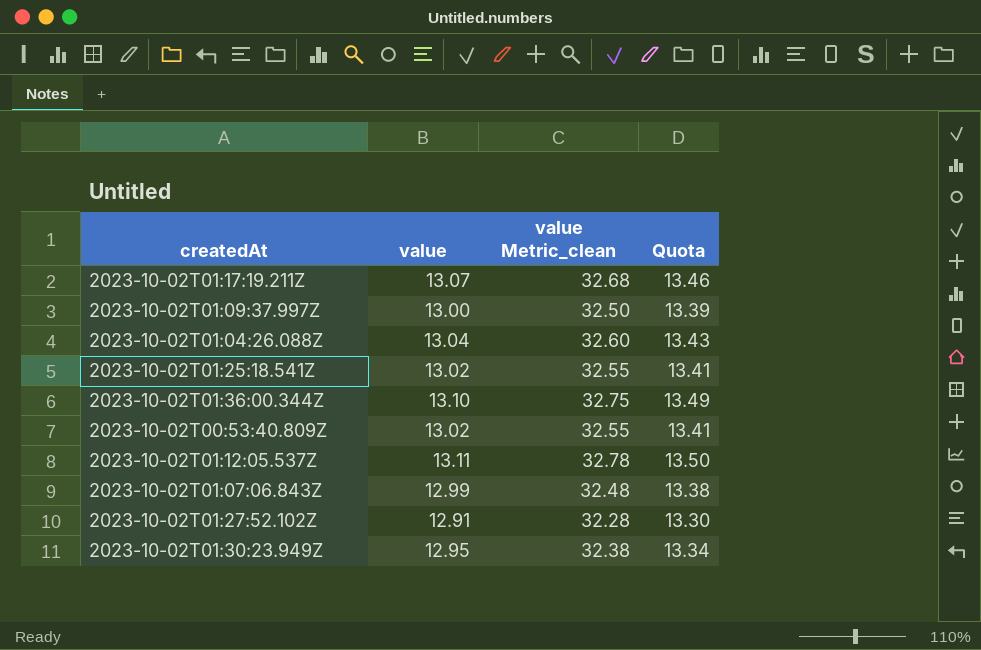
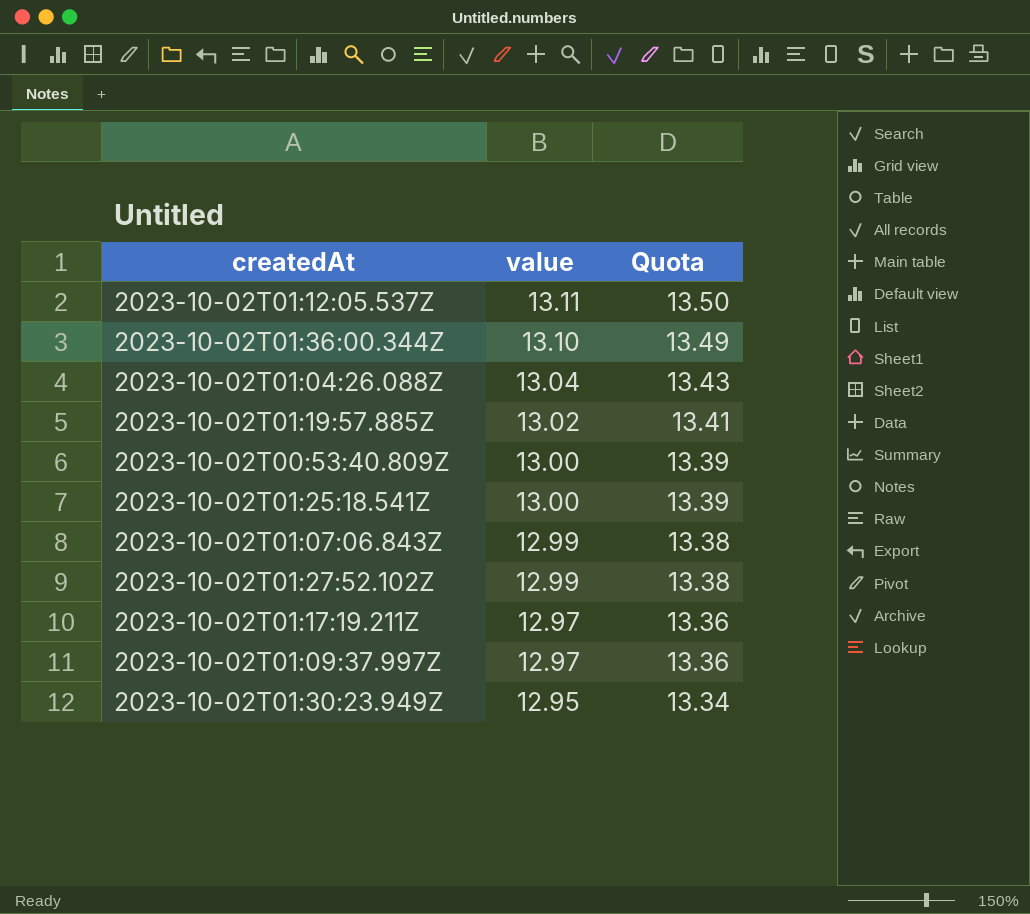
row order: none -> value descending
column value Metric_clean | formula: [value] * 2.5 -> none
row 2023-10-02T01:19:57.885Z: none -> 13.02 | 13.41
2023-10-02T00:53:40.809Z | value: 13.02 -> 13.00
2023-10-02T00:53:40.809Z | Quota: 13.41 -> 13.39
2023-10-02T01:25:18.541Z | value: 13.02 -> 13.00
2023-10-02T01:25:18.541Z | Quota: 13.41 -> 13.39
2023-10-02T01:27:52.102Z | value: 12.91 -> 12.99
2023-10-02T01:27:52.102Z | Quota: 13.30 -> 13.38
2023-10-02T01:17:19.211Z | value: 13.07 -> 12.97
2023-10-02T01:17:19.211Z | Quota: 13.46 -> 13.36
2023-10-02T01:09:37.997Z | value: 13.00 -> 12.97
2023-10-02T01:09:37.997Z | Quota: 13.39 -> 13.36

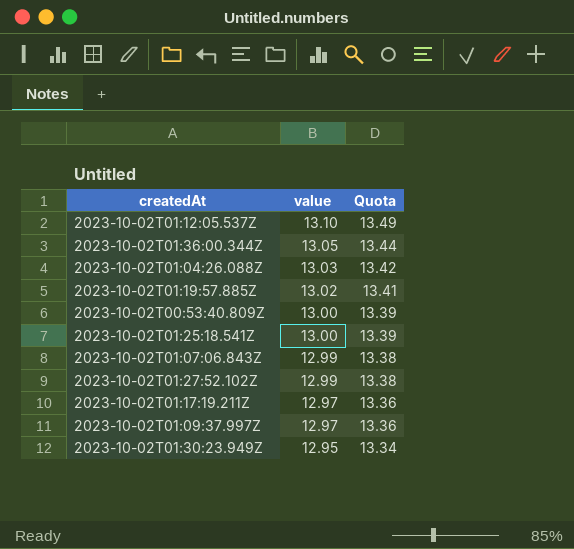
2023-10-02T01:12:05.537Z | value: 13.11 -> 13.10
2023-10-02T01:12:05.537Z | Quota: 13.50 -> 13.49
2023-10-02T01:36:00.344Z | value: 13.10 -> 13.05
2023-10-02T01:36:00.344Z | Quota: 13.49 -> 13.44
2023-10-02T01:04:26.088Z | value: 13.04 -> 13.03
2023-10-02T01:04:26.088Z | Quota: 13.43 -> 13.42

